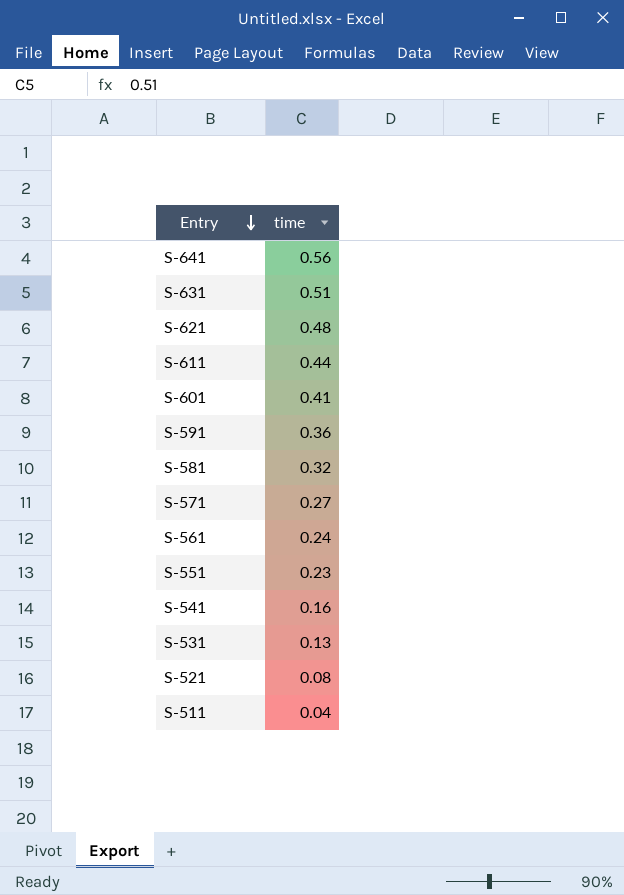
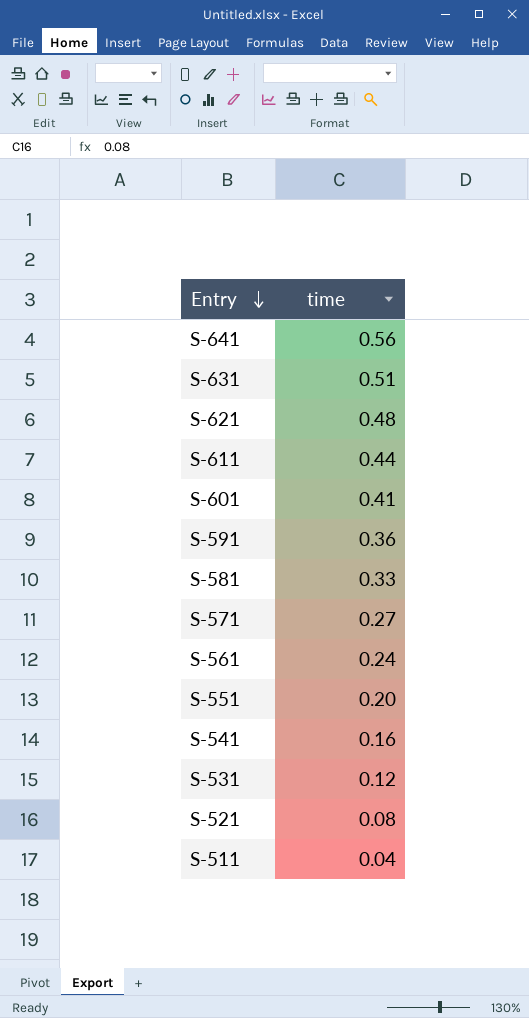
S-581 | time: 0.32 -> 0.33
S-551 | time: 0.23 -> 0.20
S-531 | time: 0.13 -> 0.12

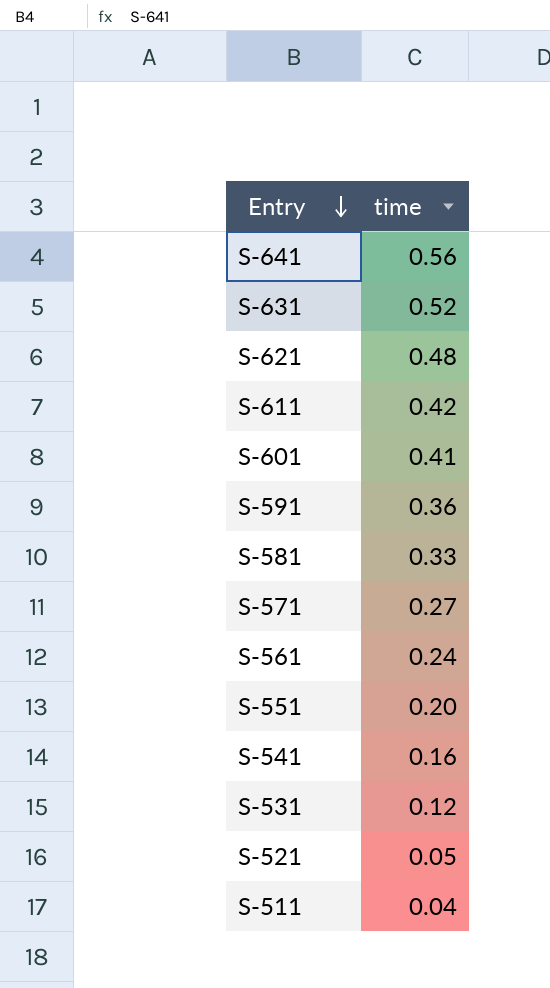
S-631 | time: 0.51 -> 0.52
S-611 | time: 0.44 -> 0.42
S-521 | time: 0.08 -> 0.05

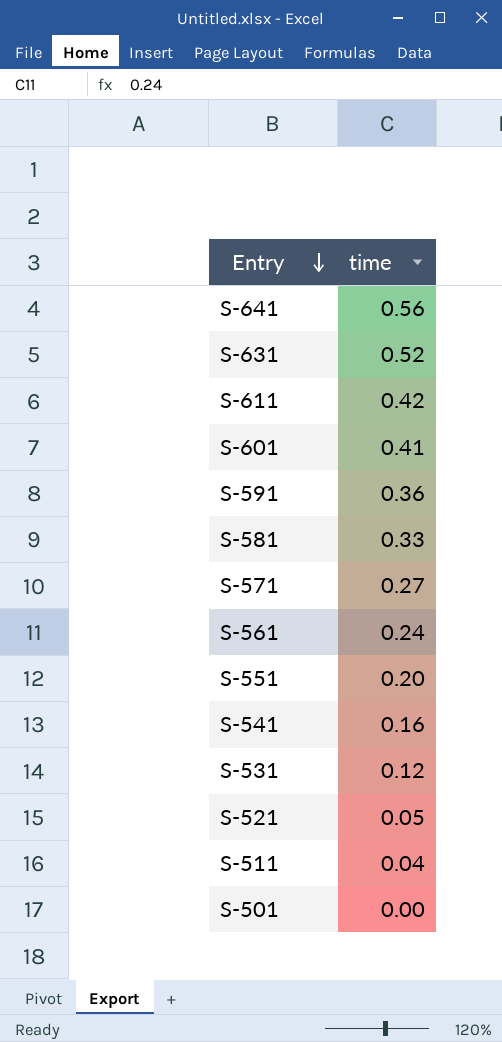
row S-621: 0.48 -> none
row S-501: none -> 0.00

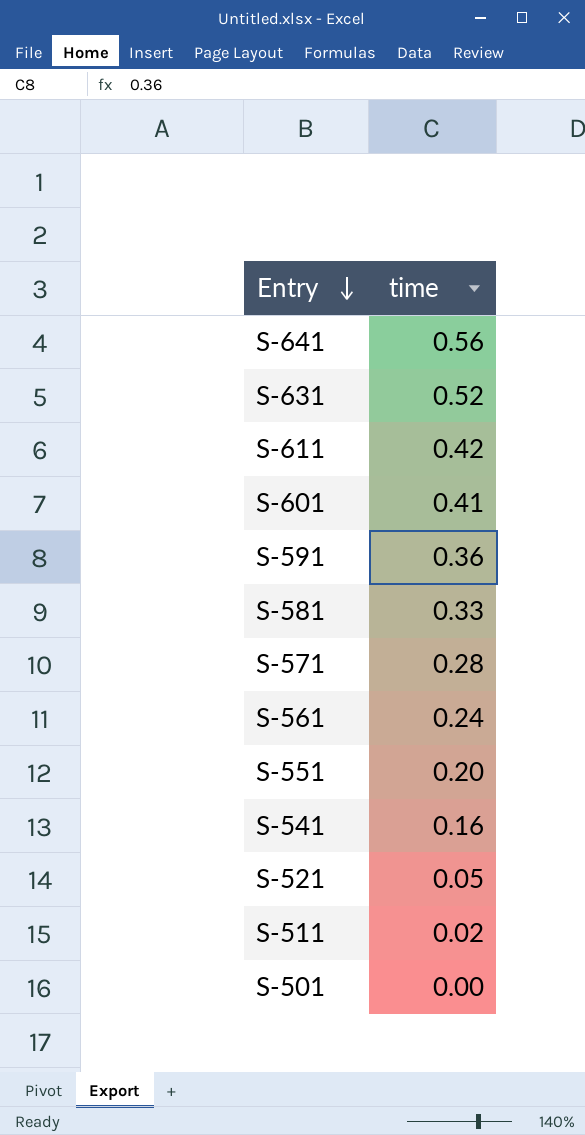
row S-531: 0.12 -> none
S-571 | time: 0.27 -> 0.28
S-511 | time: 0.04 -> 0.02

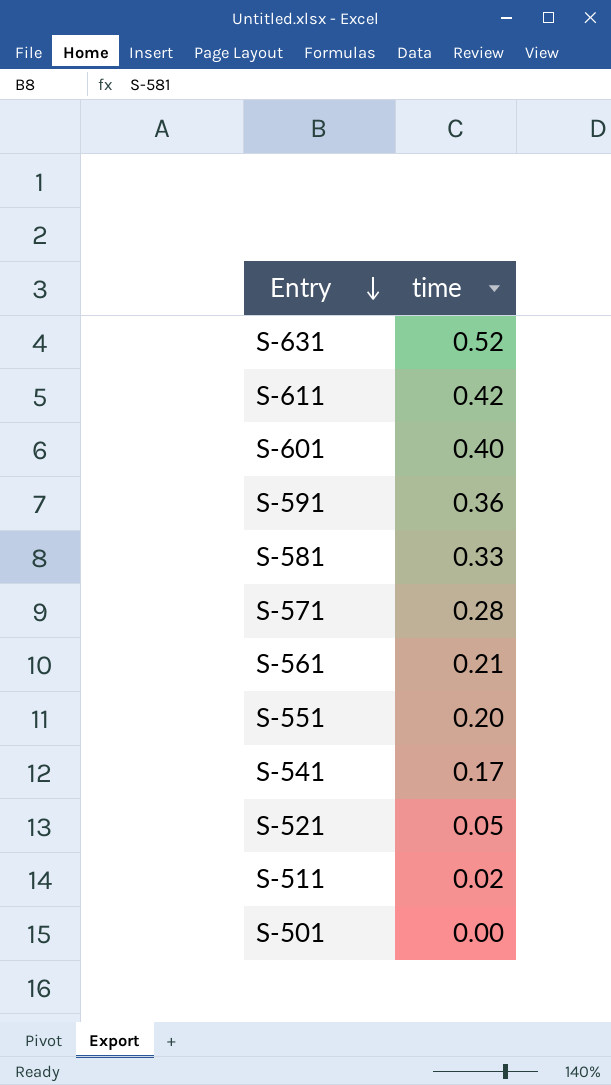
row S-641: 0.56 -> none
S-601 | time: 0.41 -> 0.40
S-561 | time: 0.24 -> 0.21
S-541 | time: 0.16 -> 0.17

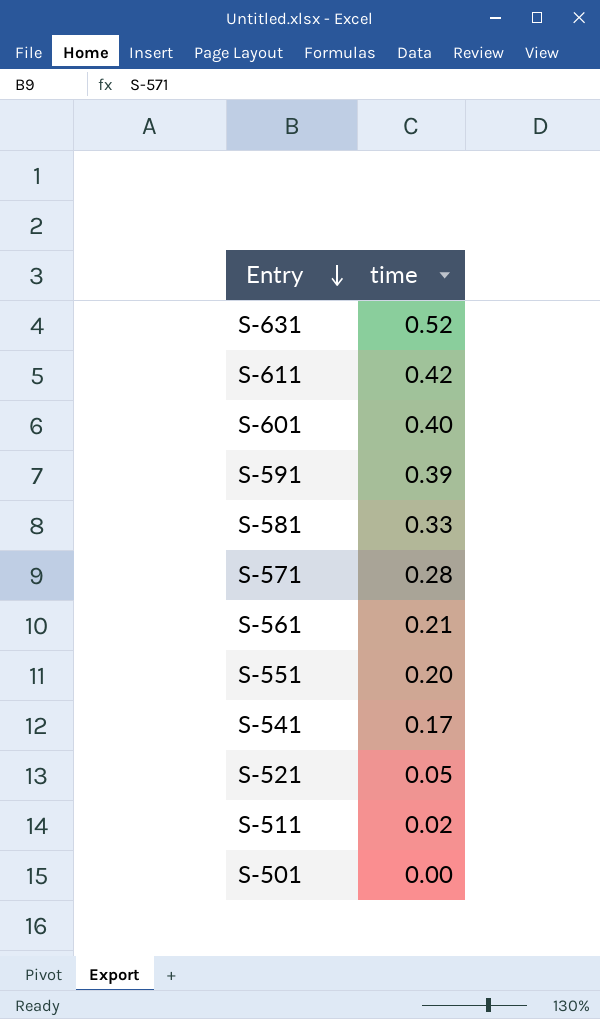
S-591 | time: 0.36 -> 0.39

